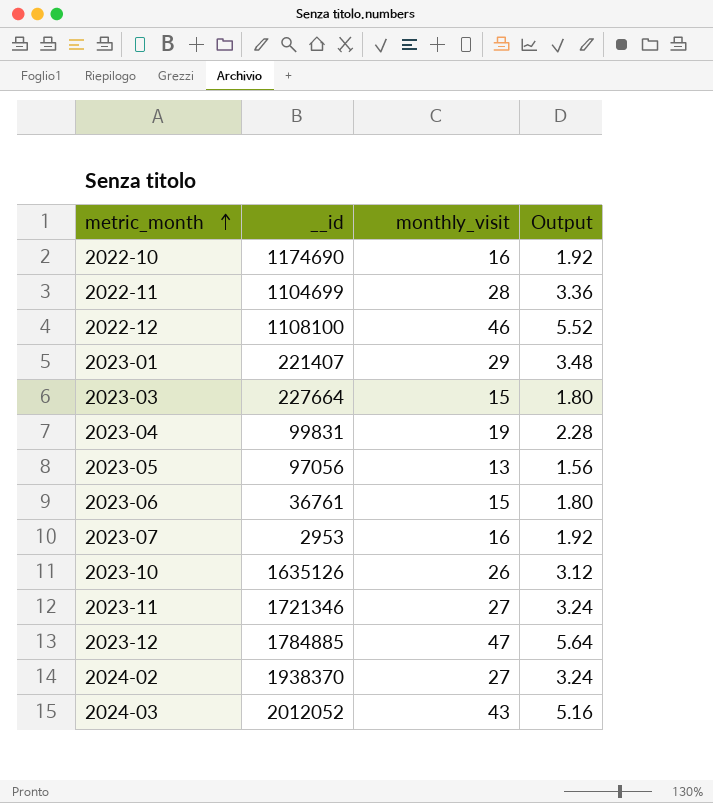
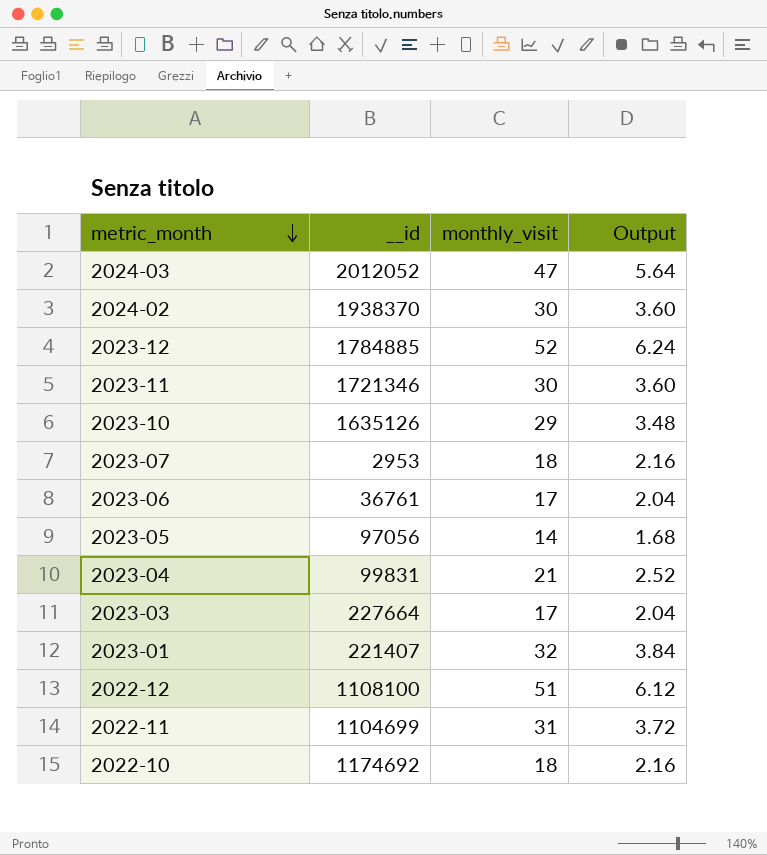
row order: metric_month ascending -> metric_month descending
2024-03 | monthly_visit: 43 -> 47
2024-03 | Output: 5.16 -> 5.64
2024-02 | monthly_visit: 27 -> 30
2024-02 | Output: 3.24 -> 3.60
2023-12 | monthly_visit: 47 -> 52
2023-12 | Output: 5.64 -> 6.24
2023-11 | monthly_visit: 27 -> 30
2023-11 | Output: 3.24 -> 3.60
2023-10 | monthly_visit: 26 -> 29
2023-10 | Output: 3.12 -> 3.48
2023-07 | monthly_visit: 16 -> 18
2023-07 | Output: 1.92 -> 2.16
2023-06 | monthly_visit: 15 -> 17
2023-06 | Output: 1.80 -> 2.04
2023-05 | monthly_visit: 13 -> 14
2023-05 | Output: 1.56 -> 1.68
2023-04 | monthly_visit: 19 -> 21
2023-04 | Output: 2.28 -> 2.52
2023-03 | monthly_visit: 15 -> 17
2023-03 | Output: 1.80 -> 2.04
2023-01 | monthly_visit: 29 -> 32
2023-01 | Output: 3.48 -> 3.84
2022-12 | monthly_visit: 46 -> 51
2022-12 | Output: 5.52 -> 6.12
2022-11 | monthly_visit: 28 -> 31
2022-11 | Output: 3.36 -> 3.72
2022-10 | __id: 1174690 -> 1174692
2022-10 | monthly_visit: 16 -> 18
2022-10 | Output: 1.92 -> 2.16

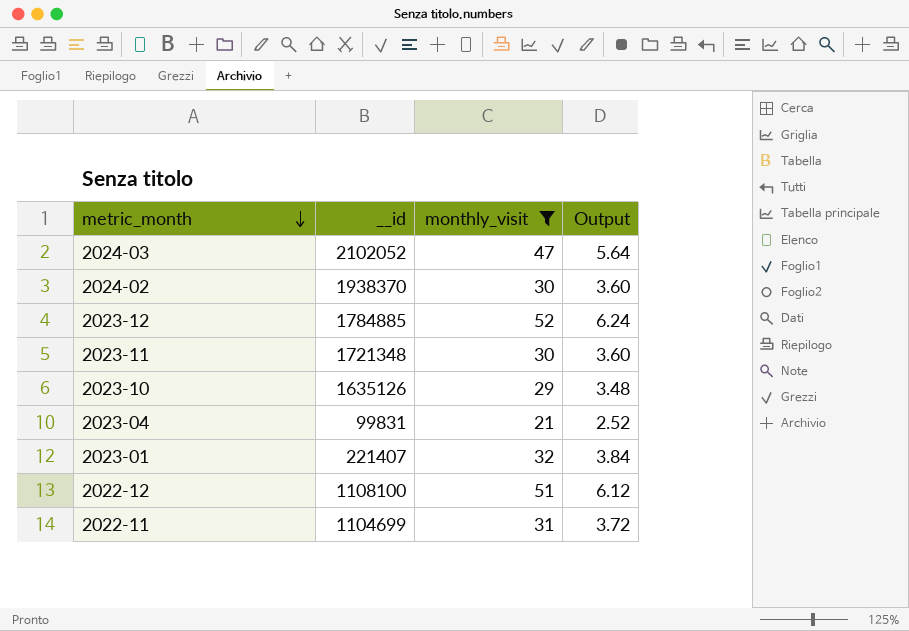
filter: none -> monthly_visit >= 21
2024-03 | __id: 2012052 -> 2102052
2023-11 | __id: 1721346 -> 1721348

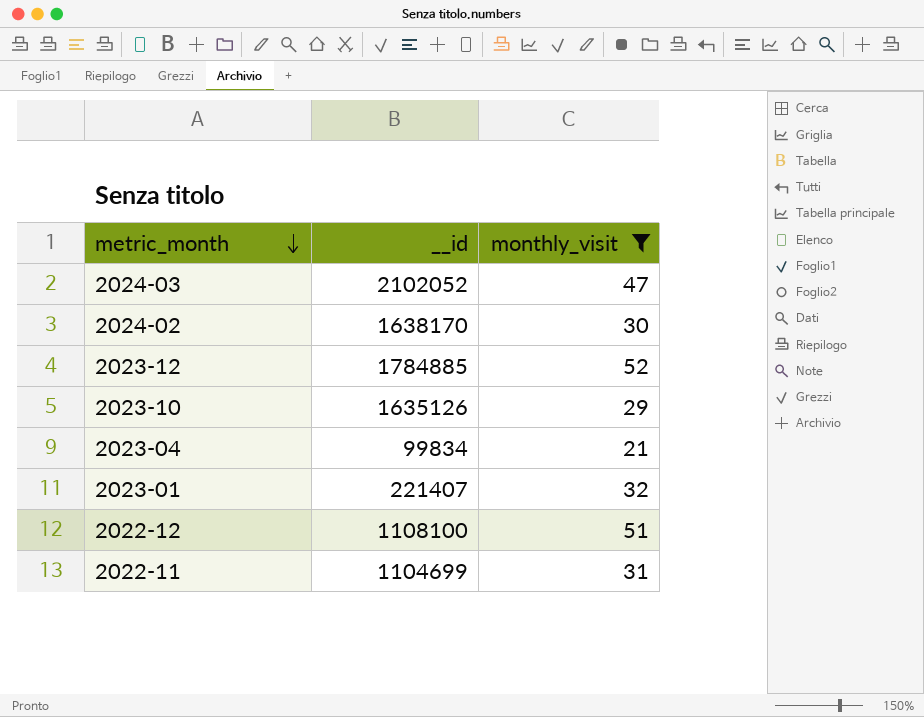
column Output | formula: [monthly_visit] * 0.12 -> none
row 2023-11: 1721348 | 30 | 3.60 -> none
2024-02 | __id: 1938370 -> 1638170
2023-04 | __id: 99831 -> 99834

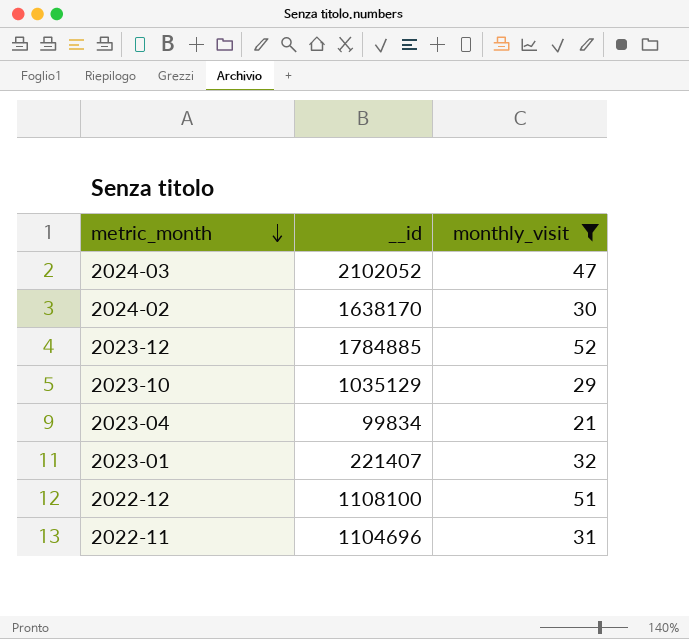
2023-10 | __id: 1635126 -> 1035129
2022-11 | __id: 1104699 -> 1104696

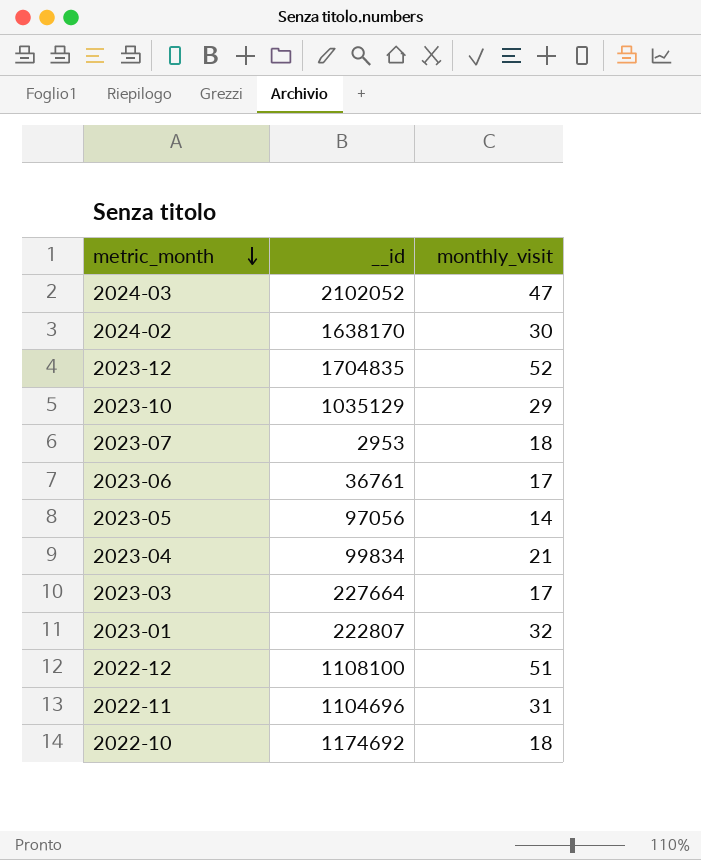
filter: monthly_visit >= 21 -> none
2023-12 | __id: 1784885 -> 1704835
2023-01 | __id: 221407 -> 222807

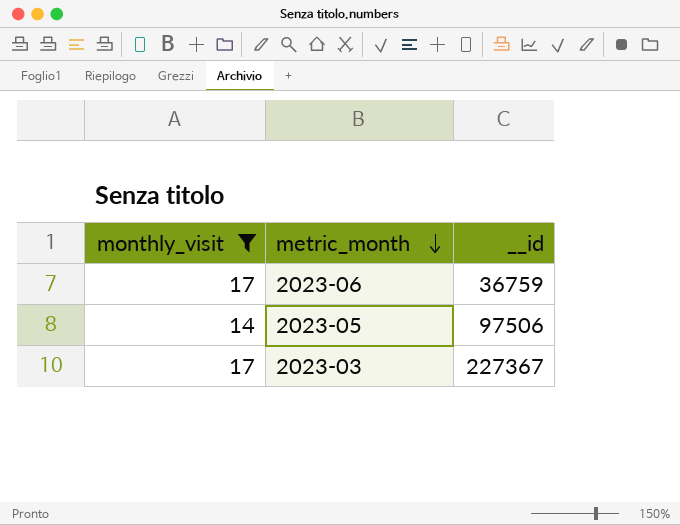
filter: none -> monthly_visit <= 17
column monthly_visit | position: 3 -> 1
2023-06 | __id: 36761 -> 36759
2023-05 | __id: 97056 -> 97506
2023-03 | __id: 227664 -> 227367

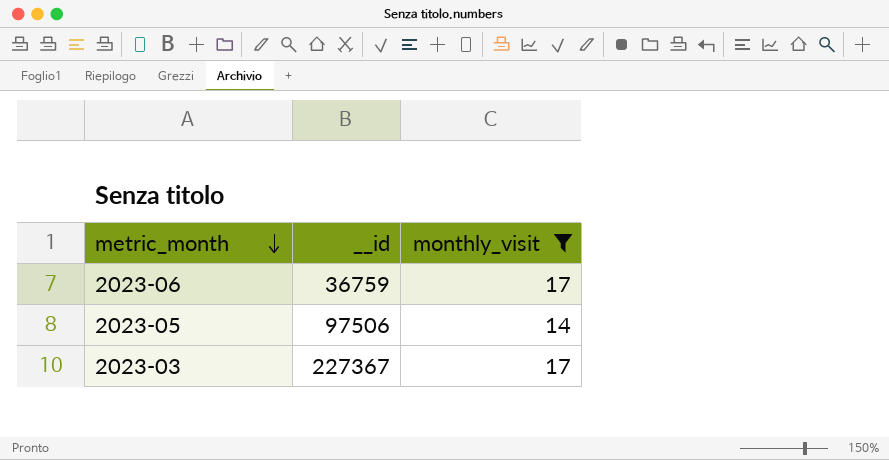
column monthly_visit | position: 1 -> 3

